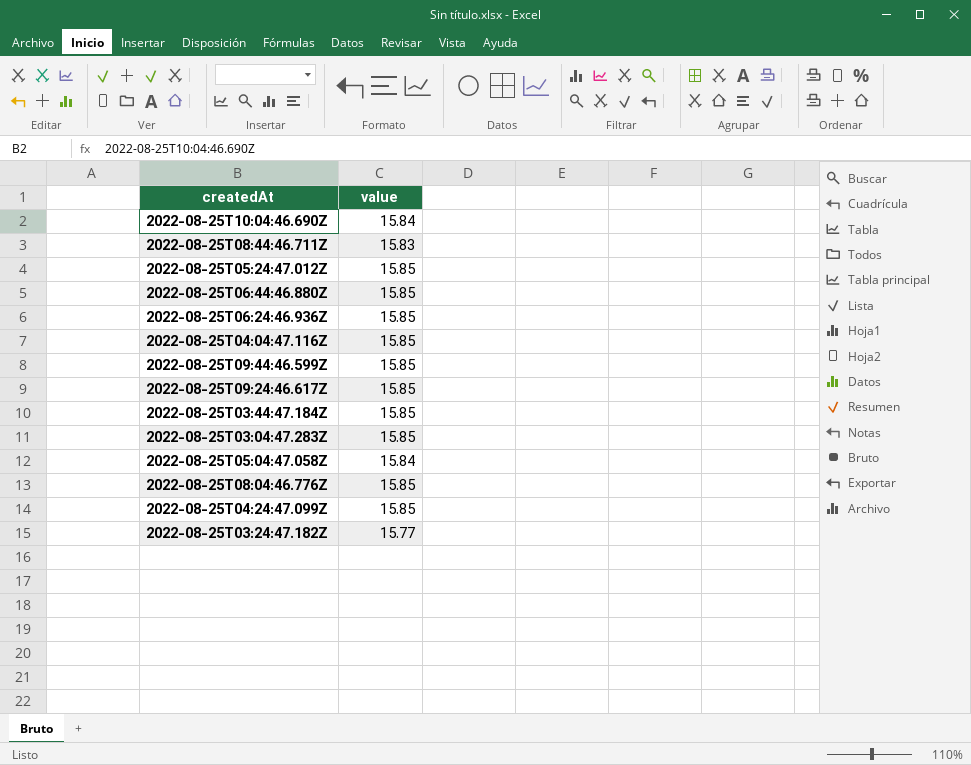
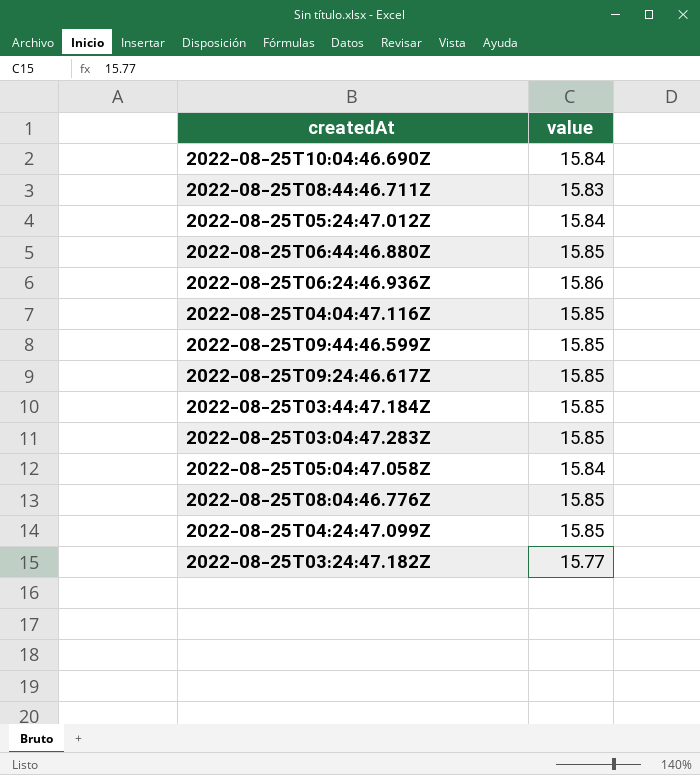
2022-08-25T05:24:47.012Z | value: 15.85 -> 15.84
2022-08-25T06:24:46.936Z | value: 15.85 -> 15.86

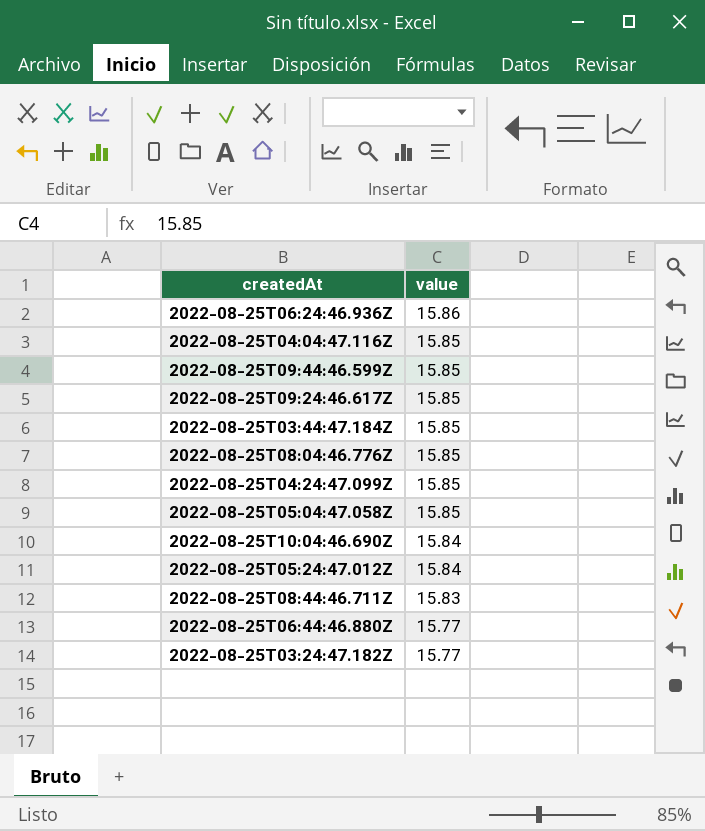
row order: none -> value descending
row 2022-08-25T03:04:47.283Z: 15.85 -> none
2022-08-25T05:04:47.058Z | value: 15.84 -> 15.85
2022-08-25T06:44:46.880Z | value: 15.85 -> 15.77

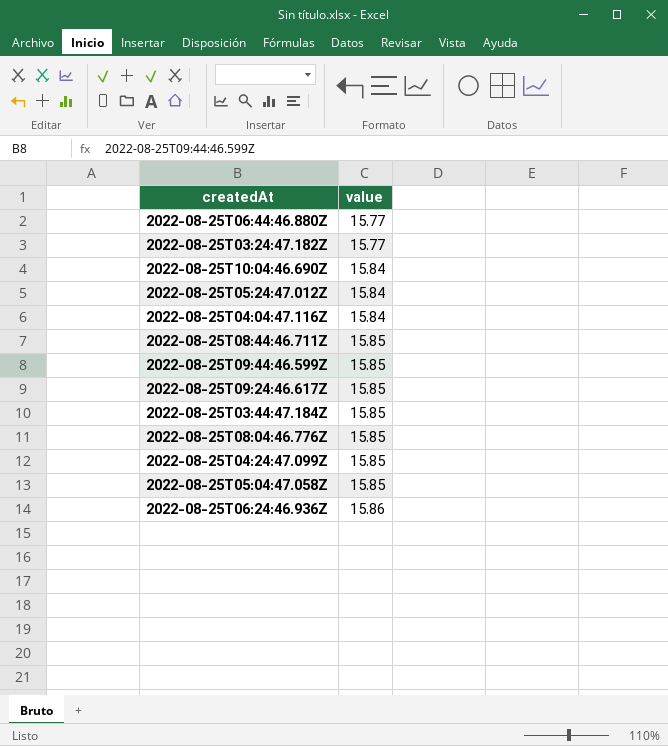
row order: value descending -> value ascending
2022-08-25T04:04:47.116Z | value: 15.85 -> 15.84
2022-08-25T08:44:46.711Z | value: 15.83 -> 15.85

